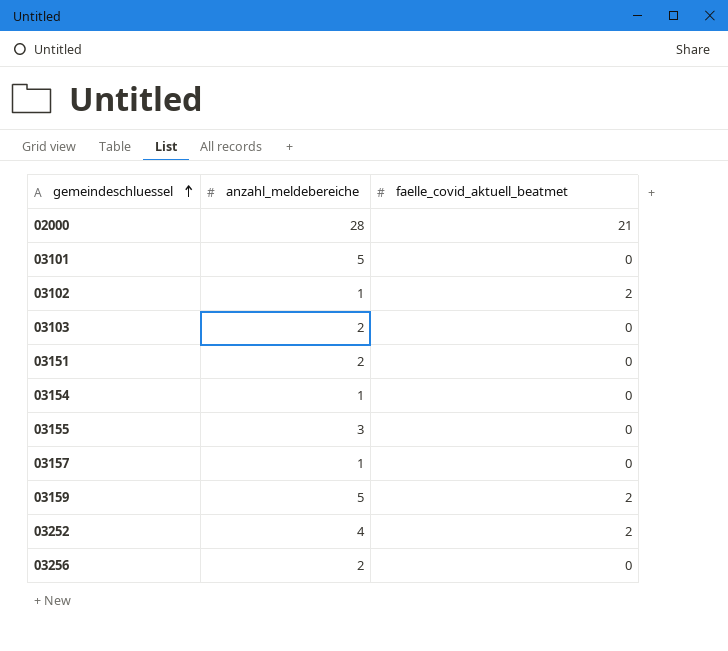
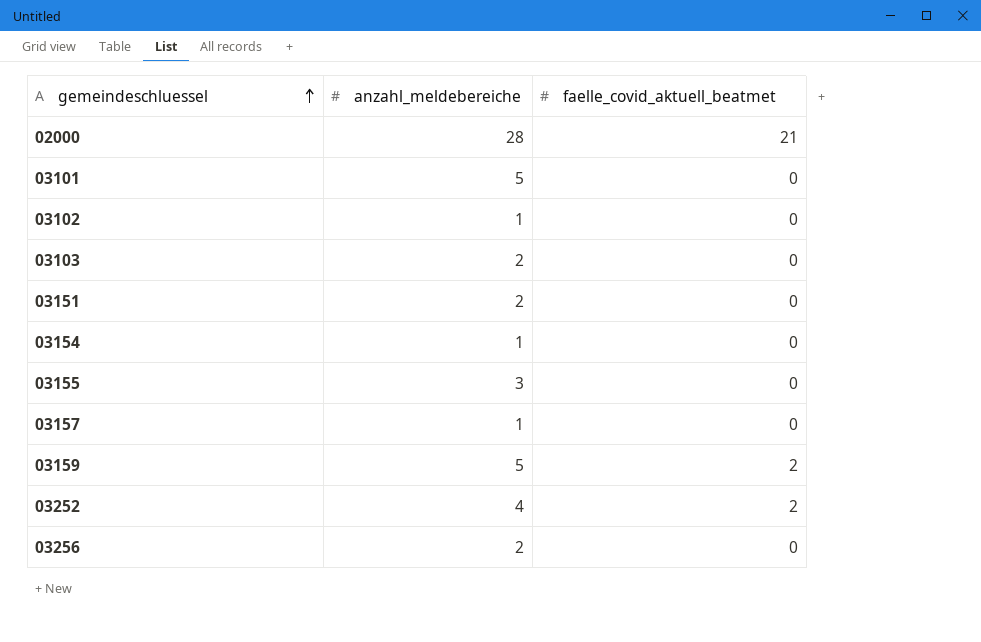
03102 | faelle_covid_aktuell_beatmet: 2 -> 0

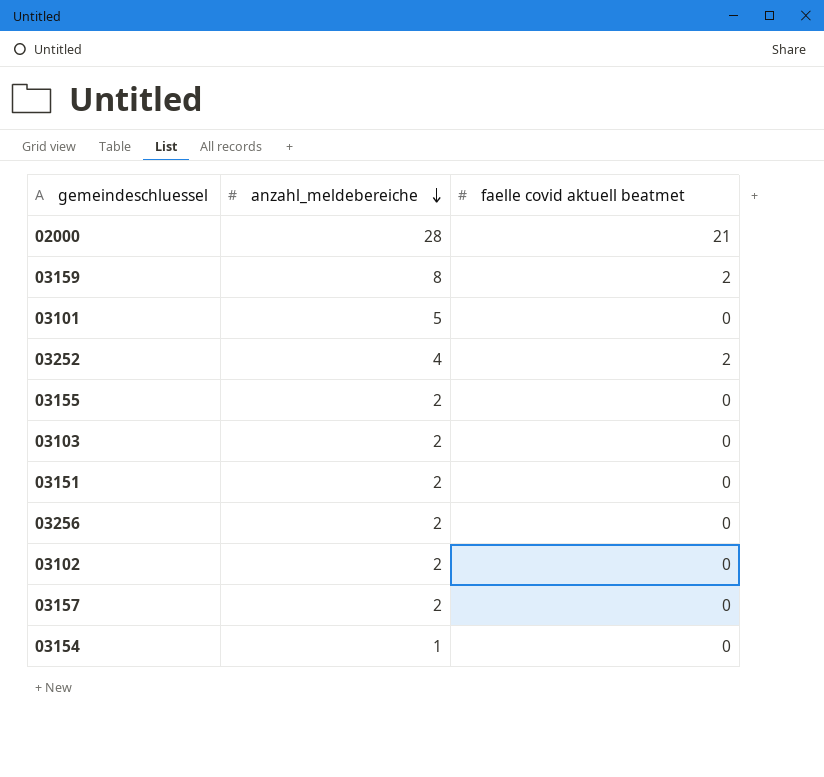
row order: gemeindeschluessel ascending -> anzahl_meldebereiche descending
column name: faelle_covid_aktuell_beatmet -> faelle covid aktuell beatmet
03159 | anzahl_meldebereiche: 5 -> 8
03155 | anzahl_meldebereiche: 3 -> 2
03102 | anzahl_meldebereiche: 1 -> 2
03157 | anzahl_meldebereiche: 1 -> 2

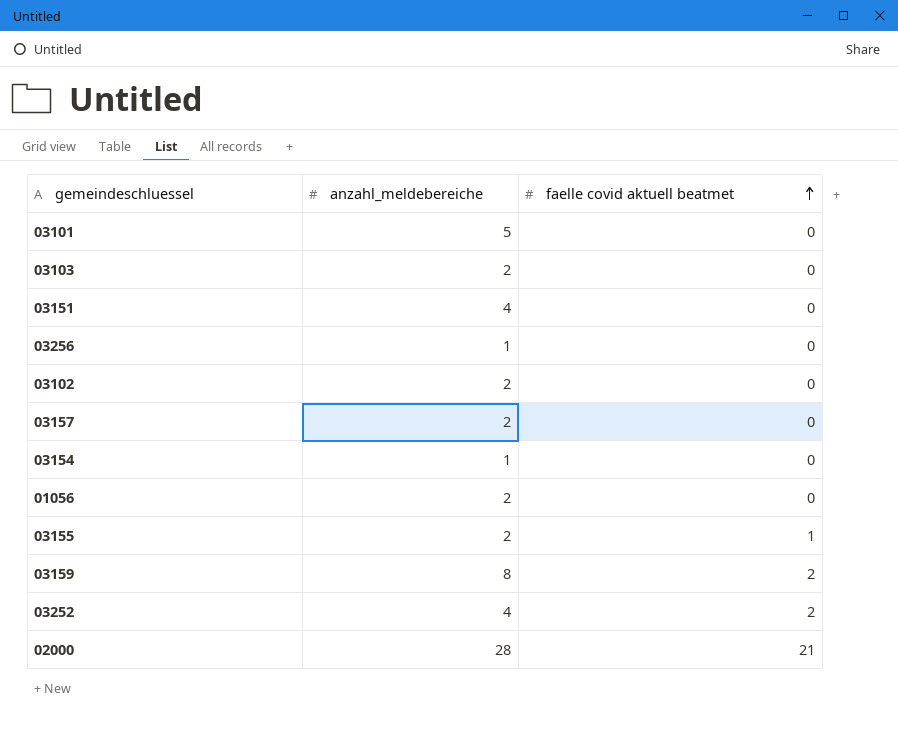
row order: anzahl_meldebereiche descending -> faelle covid aktuell beatmet ascending
03151 | anzahl_meldebereiche: 2 -> 4
03256 | anzahl_meldebereiche: 2 -> 1
row 01056: none -> 2 | 0
03155 | faelle covid aktuell beatmet: 0 -> 1

